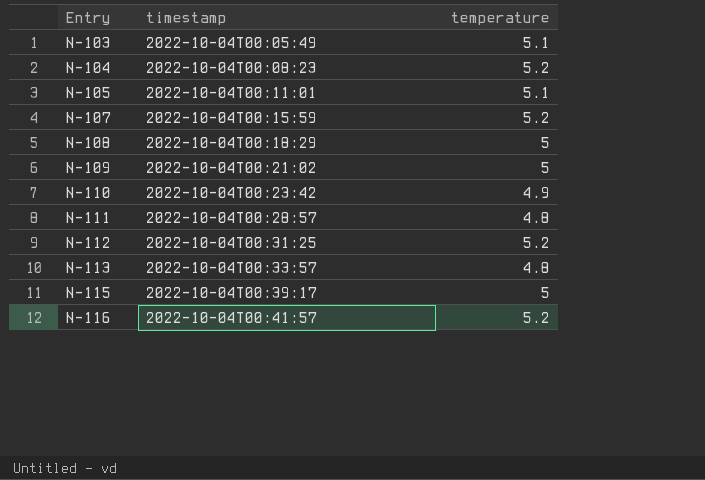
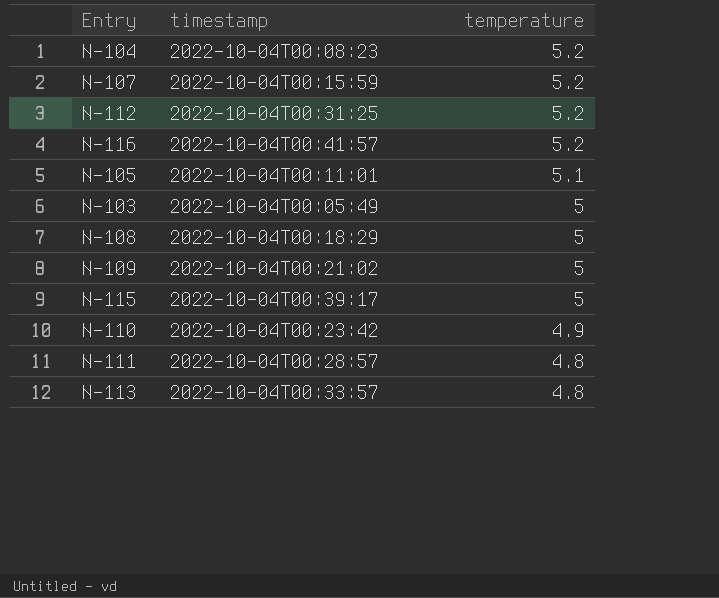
row order: Entry ascending -> temperature descending
N-103 | temperature: 5.1 -> 5

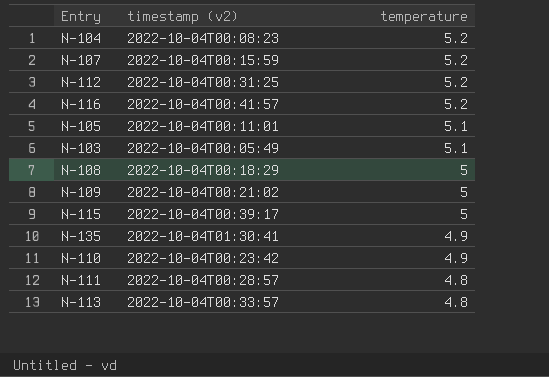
column name: timestamp -> timestamp (v2)
N-103 | temperature: 5 -> 5.1
row N-135: none -> 2022-10-04T01:30:41 | 4.9

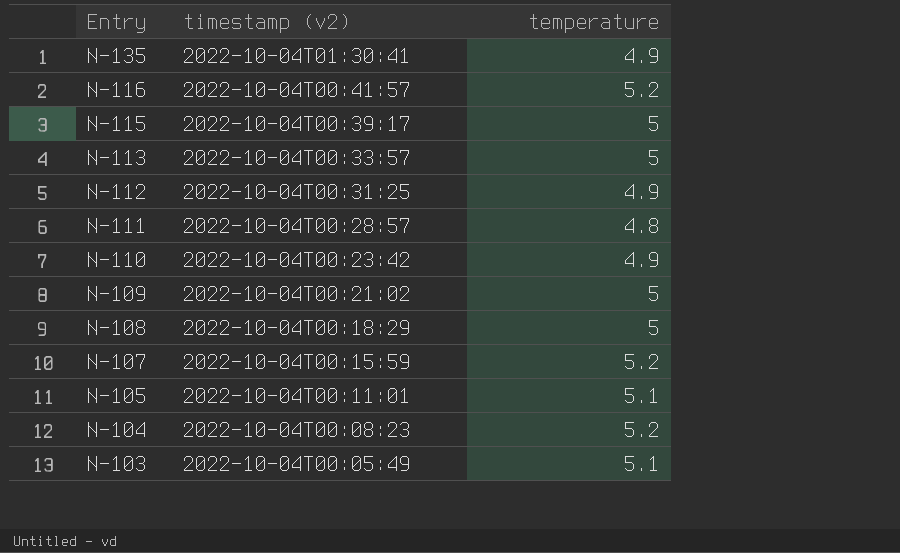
row order: temperature descending -> Entry descending
N-113 | temperature: 4.8 -> 5
N-112 | temperature: 5.2 -> 4.9

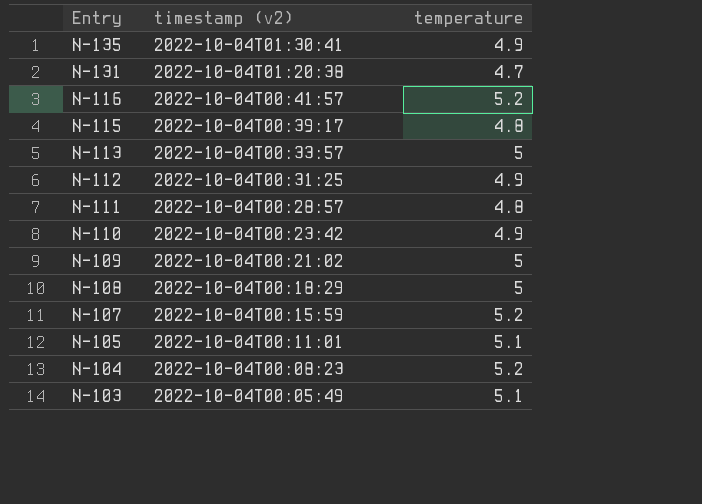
row N-131: none -> 2022-10-04T01:20:38 | 4.7
N-115 | temperature: 5 -> 4.8

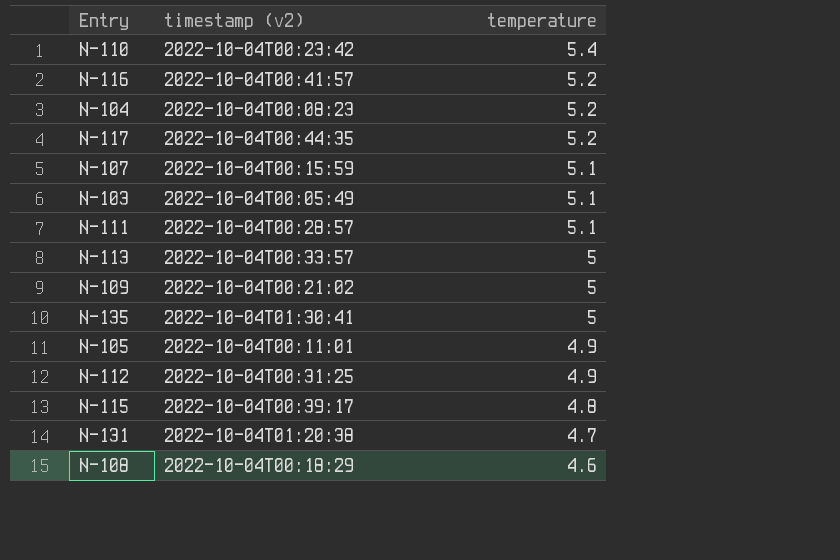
row order: Entry descending -> temperature descending
N-110 | temperature: 4.9 -> 5.4
row N-117: none -> 2022-10-04T00:44:35 | 5.2
N-107 | temperature: 5.2 -> 5.1
N-111 | temperature: 4.8 -> 5.1
N-135 | temperature: 4.9 -> 5
N-105 | temperature: 5.1 -> 4.9
N-108 | temperature: 5 -> 4.6

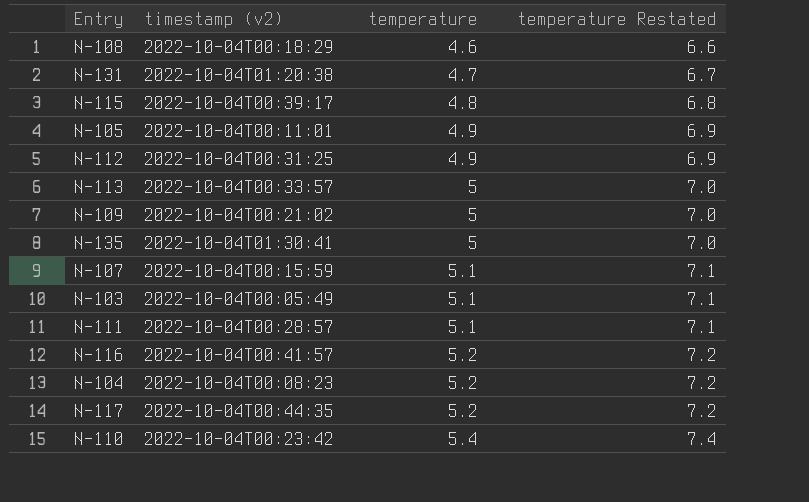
row order: temperature descending -> temperature ascending
column temperature Restated | formula: none -> [temperature] + 2

